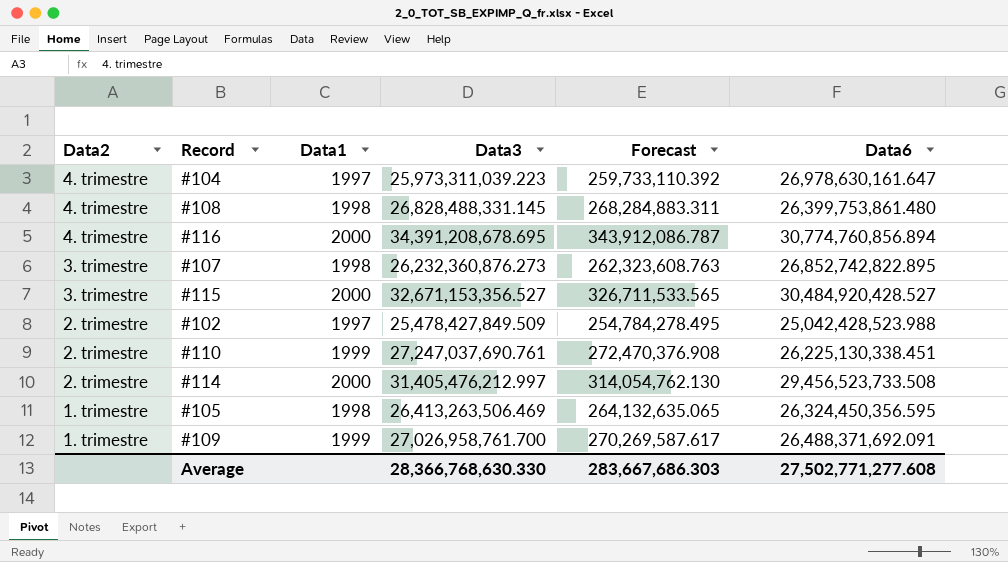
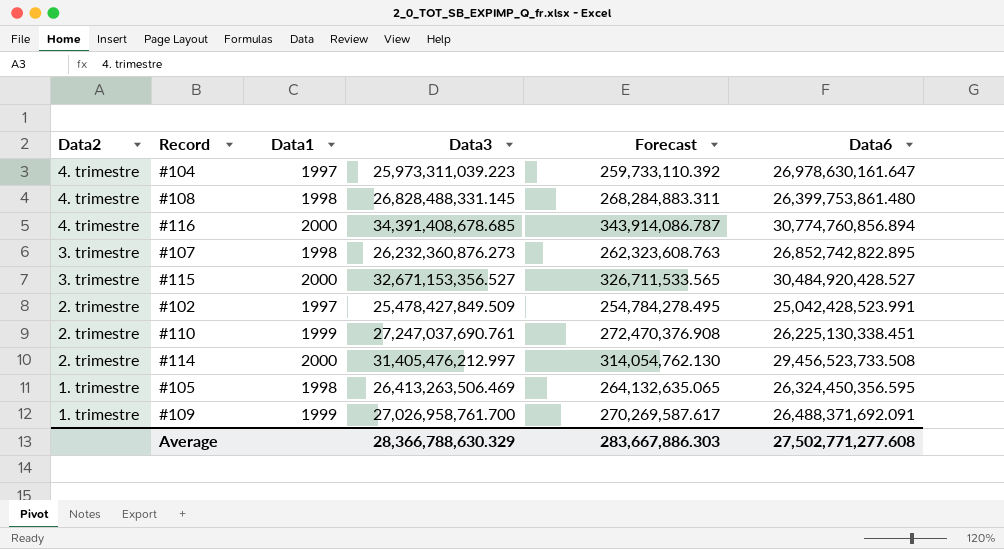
#116 | Data3: 34,391,208,678.695 -> 34,391,408,678.685
#116 | Forecast: 343,912,086.787 -> 343,914,086.787
#102 | Data6: 25,042,428,523.988 -> 25,042,428,523.991
Average | Data3: 28,366,768,630.330 -> 28,366,788,630.329
Average | Forecast: 283,667,686.303 -> 283,667,886.303

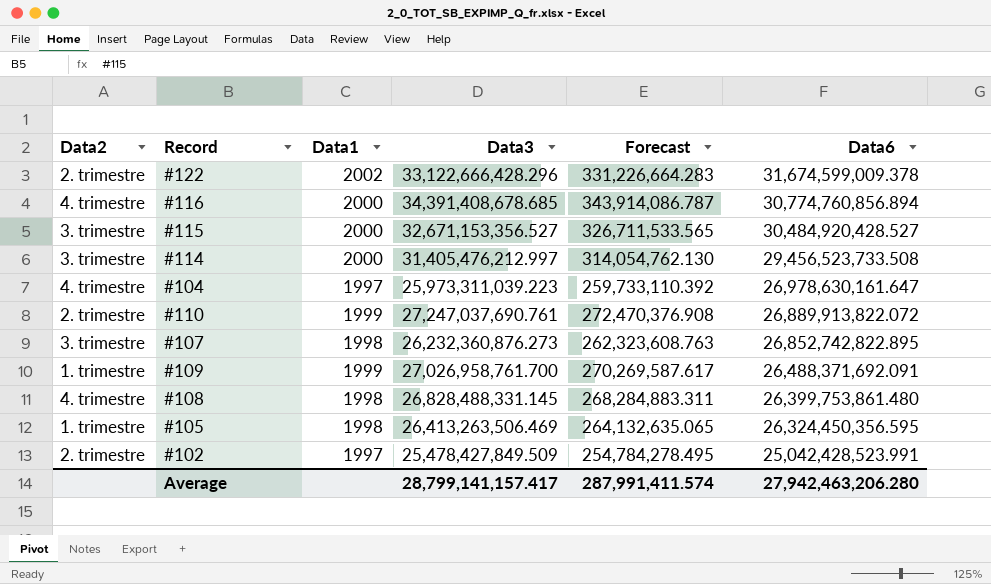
row order: Data2 descending -> Data6 descending
row #122: none -> 2. trimestre | 2002 | 33,122,666,428.296 | 331,226,664.283 | 31,674,599,009.378
#114 | Data2: 2. trimestre -> 3. trimestre
#110 | Data6: 26,225,130,338.451 -> 26,889,913,822.072
Average | Data3: 28,366,788,630.329 -> 28,799,141,157.417
Average | Forecast: 283,667,886.303 -> 287,991,411.574
Average | Data6: 27,502,771,277.608 -> 27,942,463,206.280

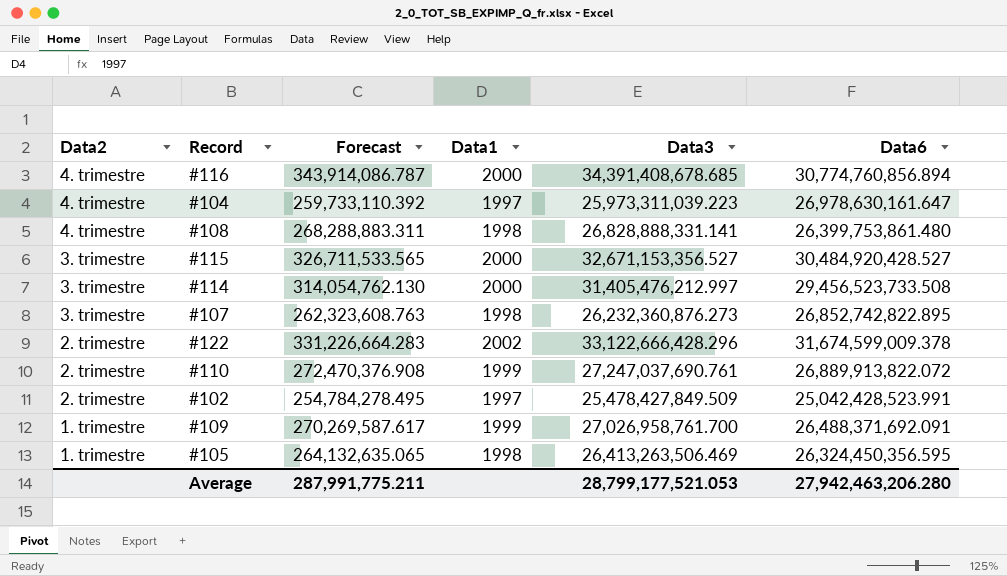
row order: Data6 descending -> Data2 descending
column Forecast | position: 5 -> 3
#108 | Forecast: 268,284,883.311 -> 268,288,883.311
#108 | Data3: 26,828,488,331.145 -> 26,828,888,331.141
Average | Forecast: 287,991,411.574 -> 287,991,775.211
Average | Data3: 28,799,141,157.417 -> 28,799,177,521.053

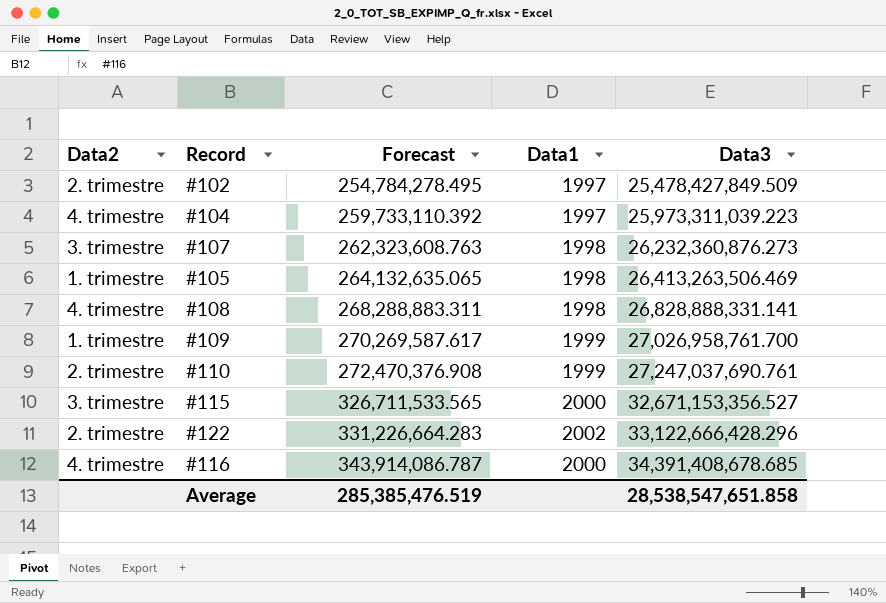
row order: Data2 descending -> Forecast ascending
column Data6 | position: 6 -> none
row #114: 3. trimestre | 314,054,762.130 | 2000 | 31,405,476,212.997 | 29,456,523,733.508 -> none
Average | Forecast: 287,991,775.211 -> 285,385,476.519
Average | Data3: 28,799,177,521.053 -> 28,538,547,651.858

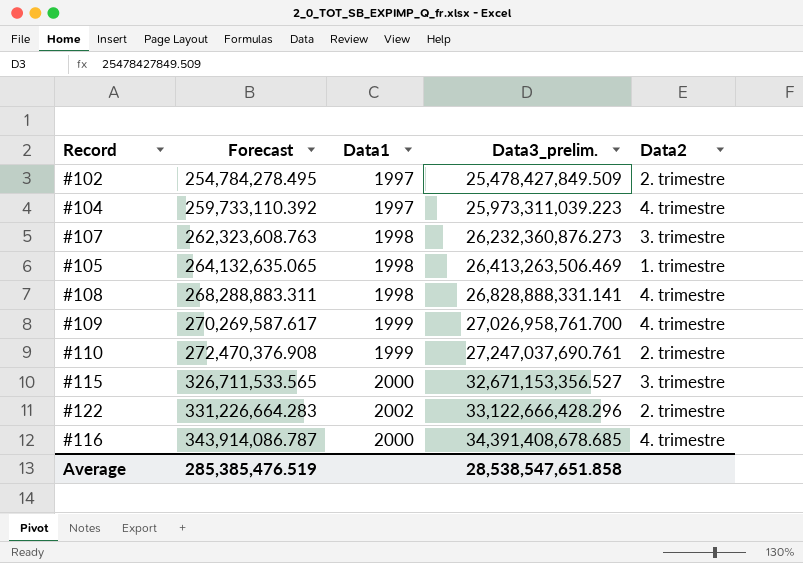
column name: Data3 -> Data3_prelim.
column Data2 | position: 1 -> 5
#109 | Data2: 1. trimestre -> 4. trimestre

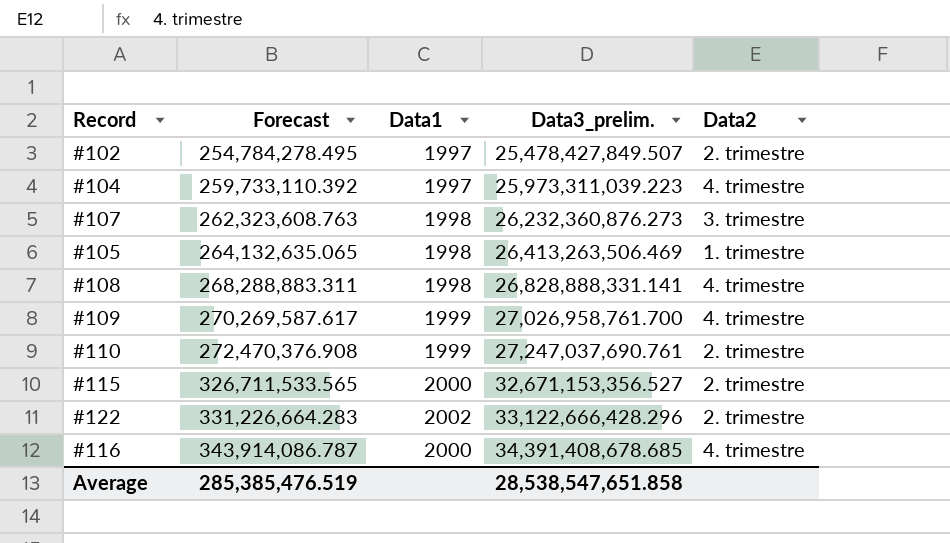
#102 | Data3_prelim.: 25,478,427,849.509 -> 25,478,427,849.507
#115 | Data2: 3. trimestre -> 2. trimestre

